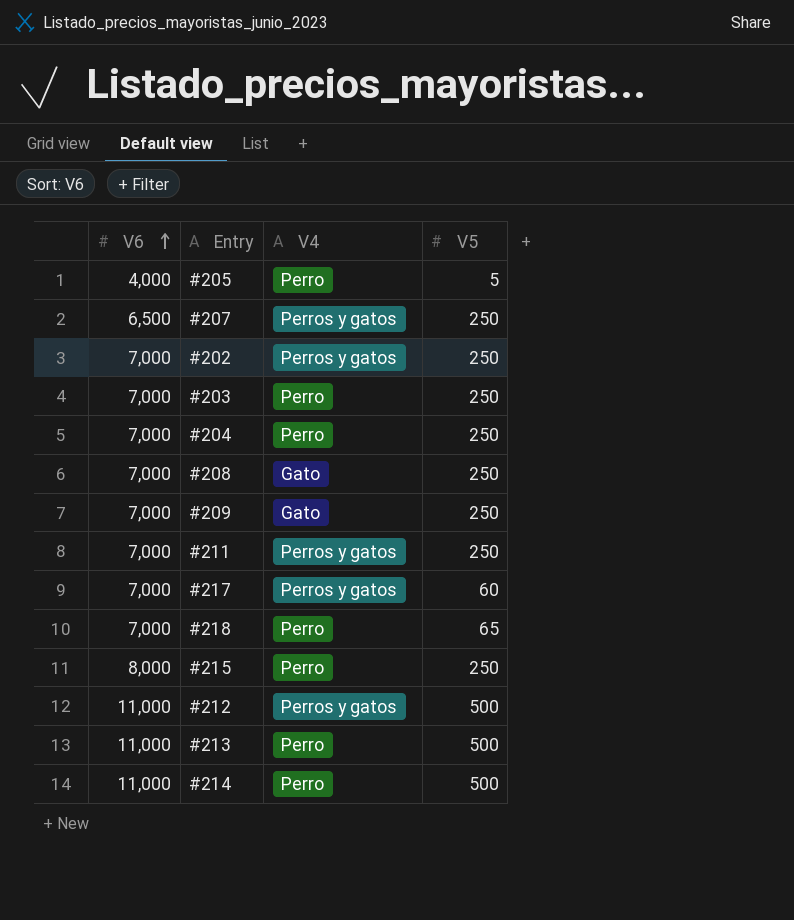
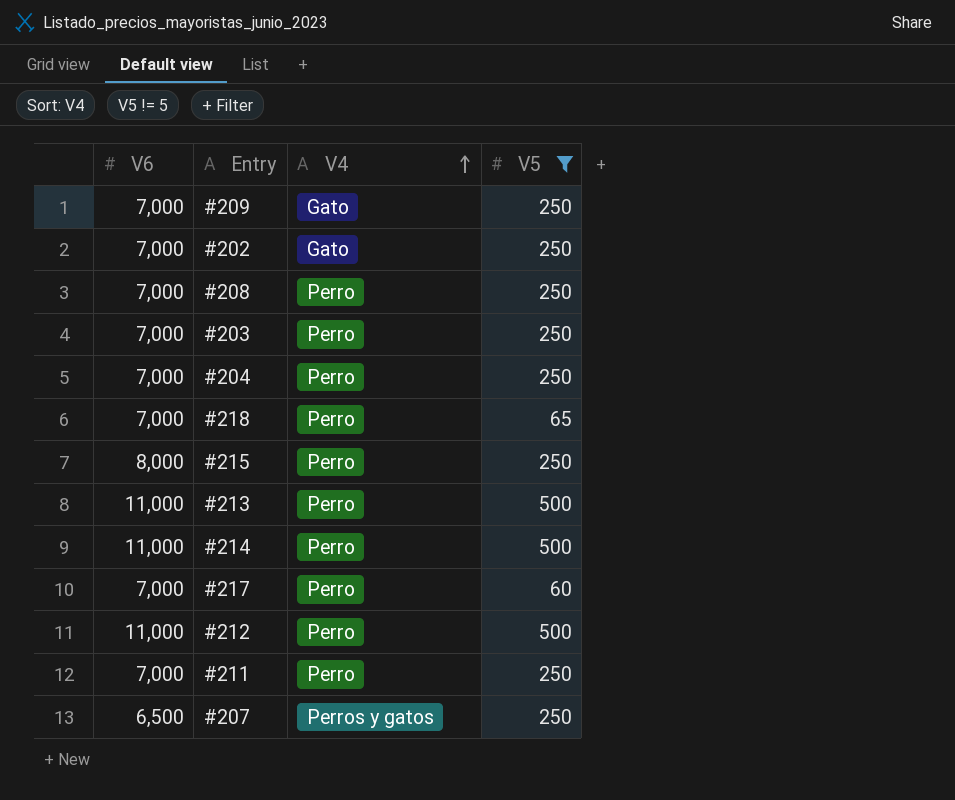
filter: none -> V5 != 5
row order: V6 ascending -> V4 ascending
#202 | V4: Perros y gatos -> Gato
#208 | V4: Gato -> Perro
#217 | V4: Perros y gatos -> Perro
#212 | V4: Perros y gatos -> Perro
#211 | V4: Perros y gatos -> Perro

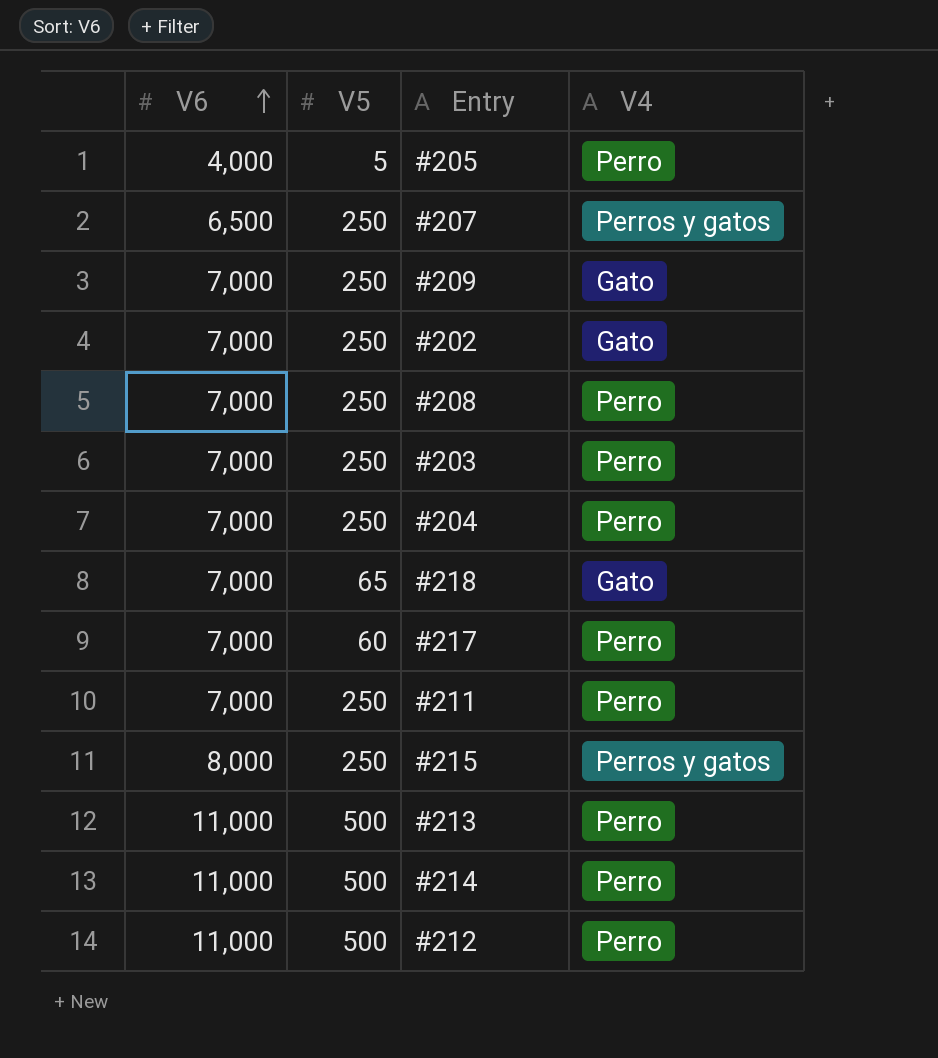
filter: V5 != 5 -> none
row order: V4 ascending -> V6 ascending
column V5 | position: 4 -> 2
#218 | V4: Perro -> Gato
#215 | V4: Perro -> Perros y gatos

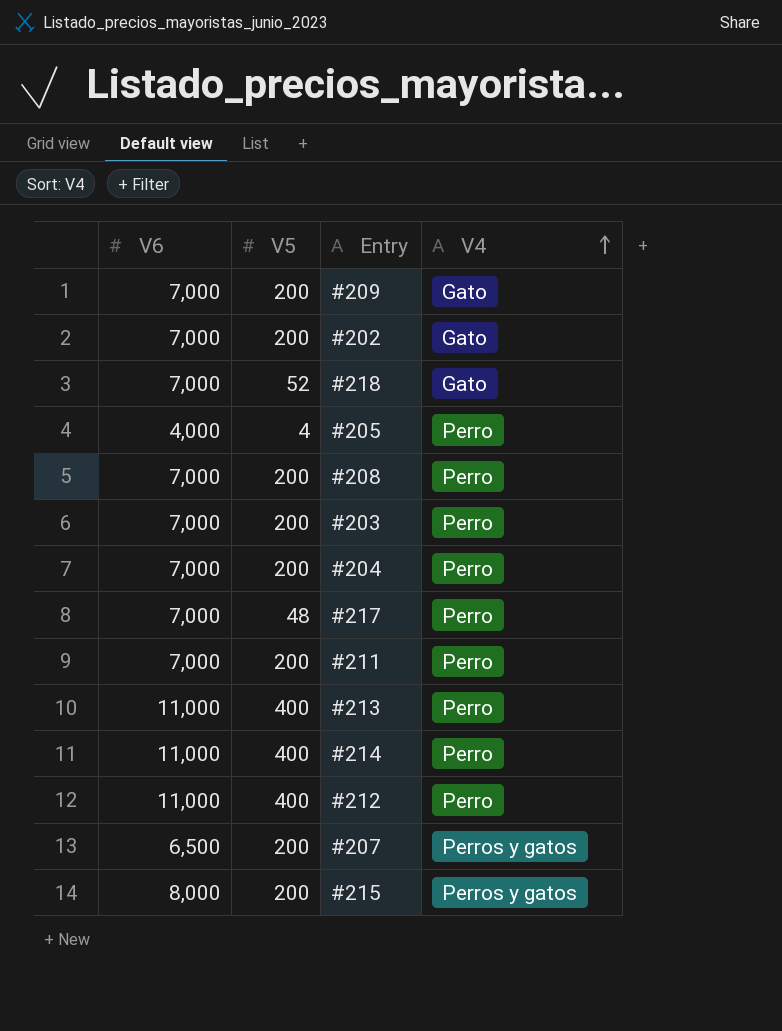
row order: V6 ascending -> V4 ascending
#209 | V5: 250 -> 200
#202 | V5: 250 -> 200
#218 | V5: 65 -> 52
#205 | V5: 5 -> 4
#208 | V5: 250 -> 200
#203 | V5: 250 -> 200
#204 | V5: 250 -> 200
#217 | V5: 60 -> 48
#211 | V5: 250 -> 200
#213 | V5: 500 -> 400
#214 | V5: 500 -> 400
#212 | V5: 500 -> 400
#207 | V5: 250 -> 200
#215 | V5: 250 -> 200

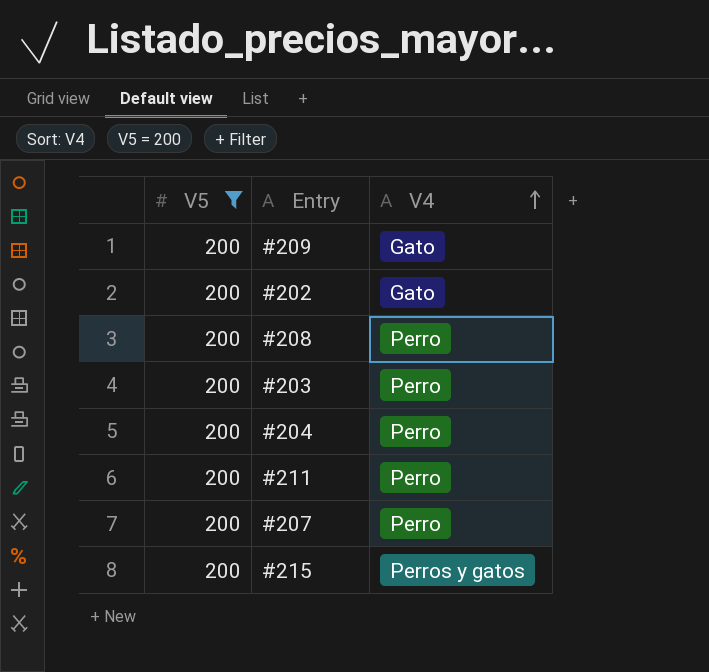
filter: none -> V5 = 200
column V6 | position: 1 -> none
#207 | V4: Perros y gatos -> Perro

